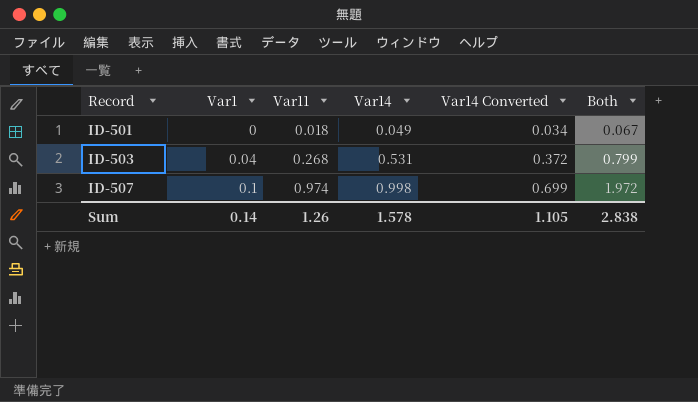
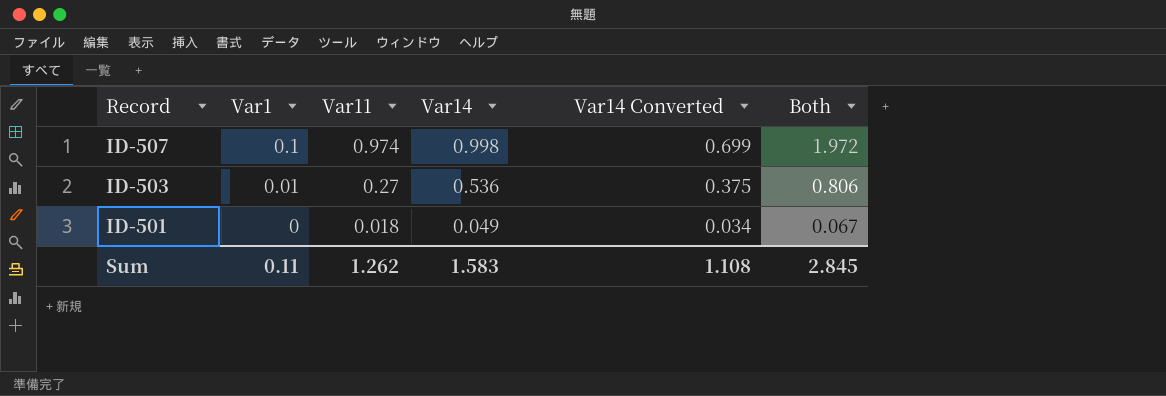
row order: Record ascending -> Record descending
ID-503 | Var1: 0.04 -> 0.01
ID-503 | Var11: 0.268 -> 0.27
ID-503 | Var14: 0.531 -> 0.536
ID-503 | Var14 Converted: 0.372 -> 0.375
ID-503 | Both: 0.799 -> 0.806
Sum | Var1: 0.14 -> 0.11
Sum | Var11: 1.26 -> 1.262
Sum | Var14: 1.578 -> 1.583
Sum | Var14 Converted: 1.105 -> 1.108
Sum | Both: 2.838 -> 2.845

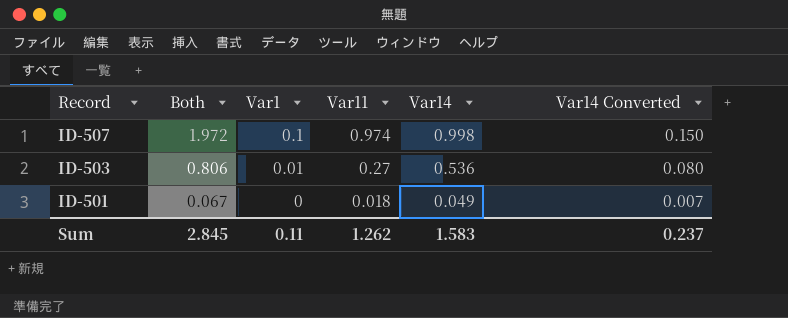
column Both | position: 6 -> 2
column Var14 Converted | formula: [Var14] * 0.7 -> [Var14] * 0.15
Sum | Var14 Converted: 1.108 -> 0.237

